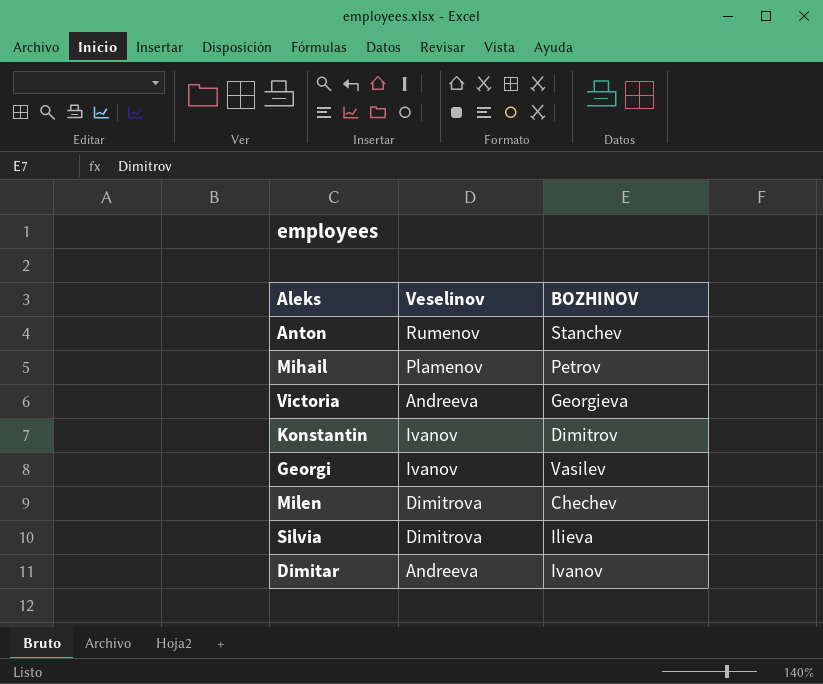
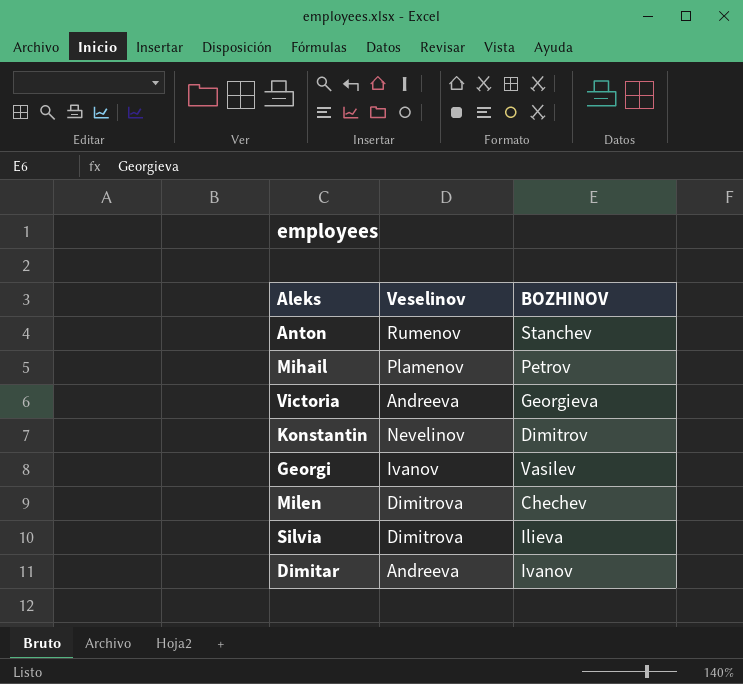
Konstantin | Veselinov: Ivanov -> Nevelinov

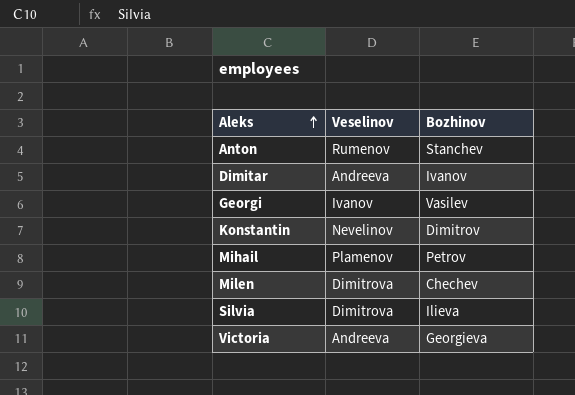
row order: none -> Aleks ascending
column name: BOZHINOV -> Bozhinov

